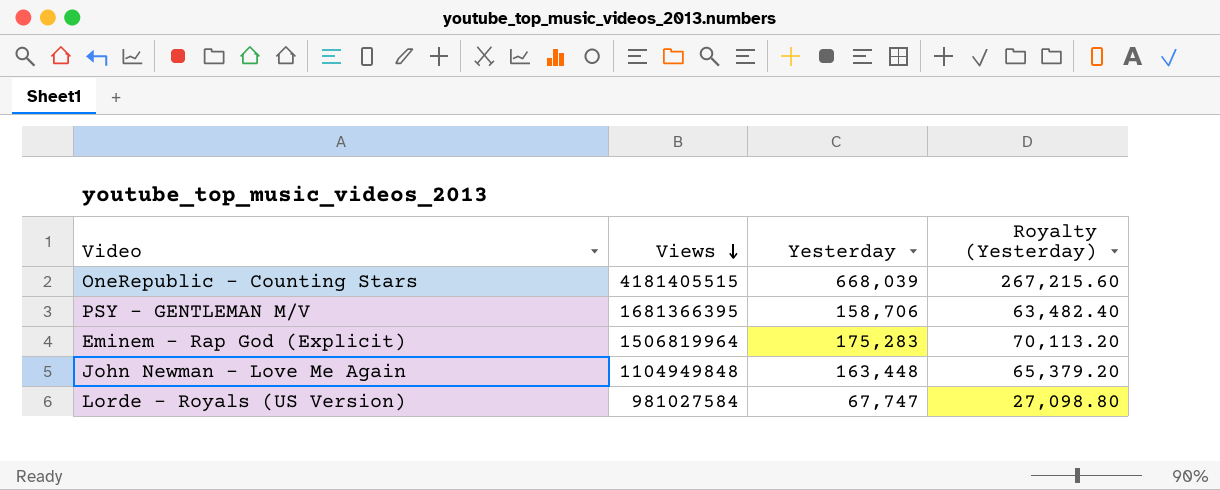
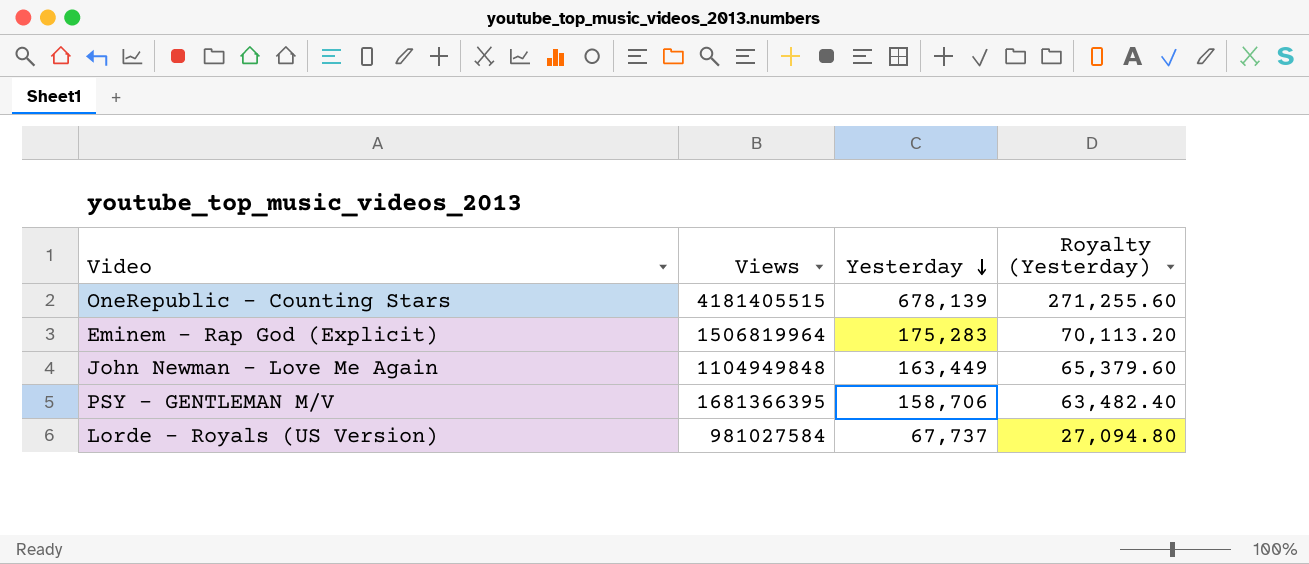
row order: Views descending -> Yesterday descending
OneRepublic - Counting Stars | Yesterday: 668,039 -> 678,139
OneRepublic - Counting Stars | Royalty (Yesterday): 267,215.60 -> 271,255.60
John Newman - Love Me Again | Yesterday: 163,448 -> 163,449
John Newman - Love Me Again | Royalty (Yesterday): 65,379.20 -> 65,379.60
Lorde - Royals (US Version) | Yesterday: 67,747 -> 67,737
Lorde - Royals (US Version) | Royalty (Yesterday): 27,098.80 -> 27,094.80

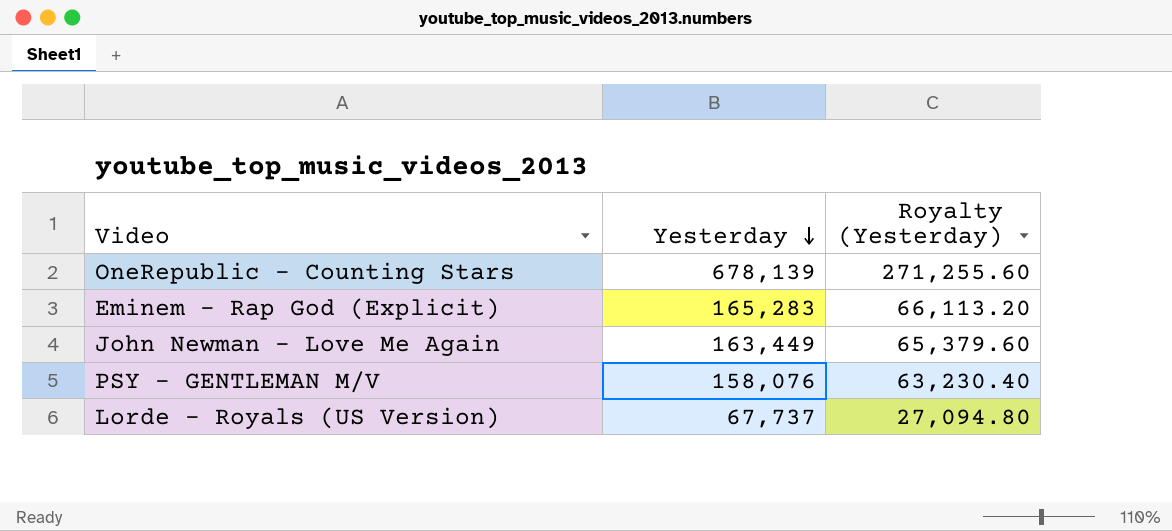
column Views | position: 2 -> none
Eminem - Rap God (Explicit) | Yesterday: 175,283 -> 165,283
Eminem - Rap God (Explicit) | Royalty (Yesterday): 70,113.20 -> 66,113.20
PSY - GENTLEMAN M/V | Yesterday: 158,706 -> 158,076
PSY - GENTLEMAN M/V | Royalty (Yesterday): 63,482.40 -> 63,230.40

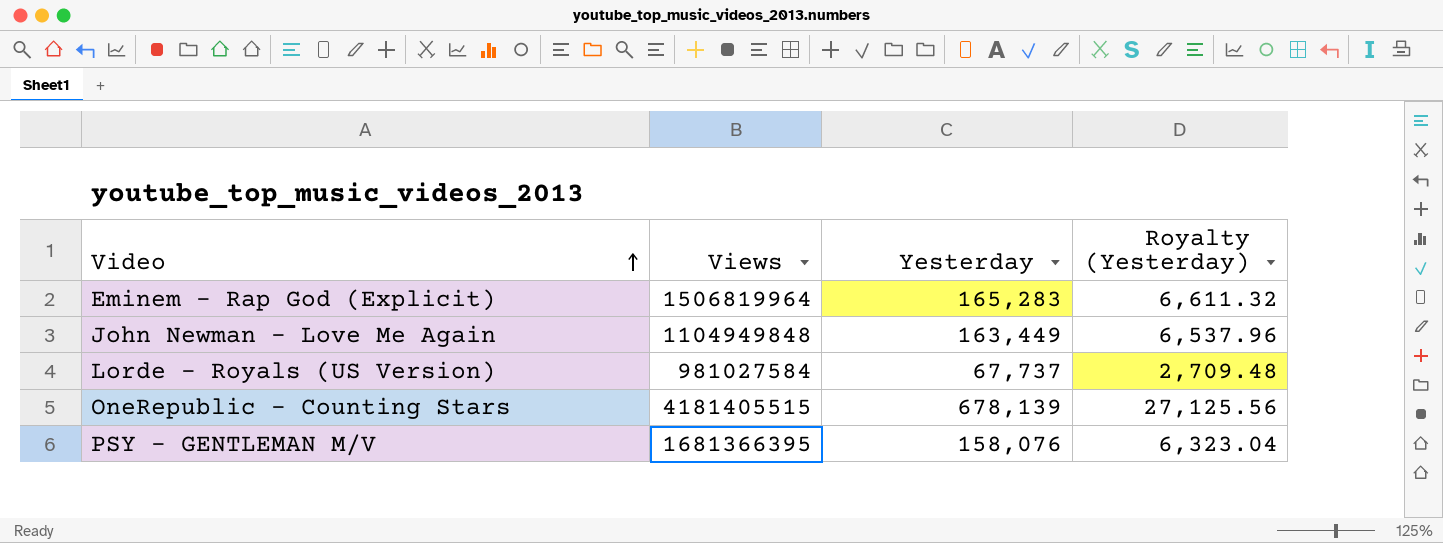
row order: Yesterday descending -> Video ascending
column Views | position: none -> 2
column Royalty (Yesterday) | formula: [Yesterday] * 0.4 -> [Yesterday] * 0.04

